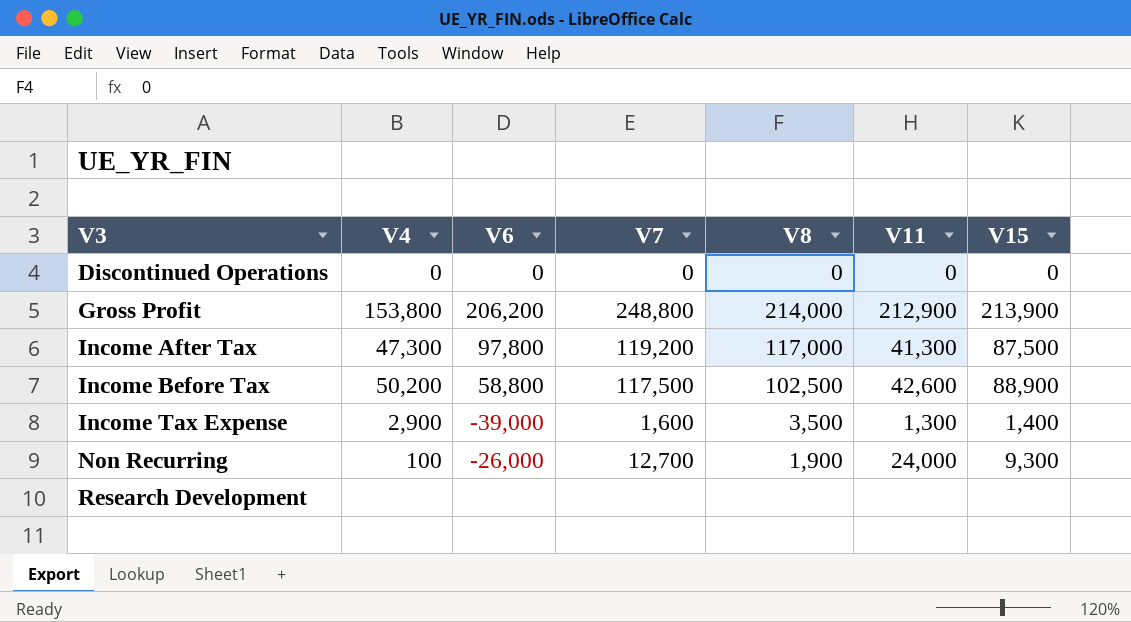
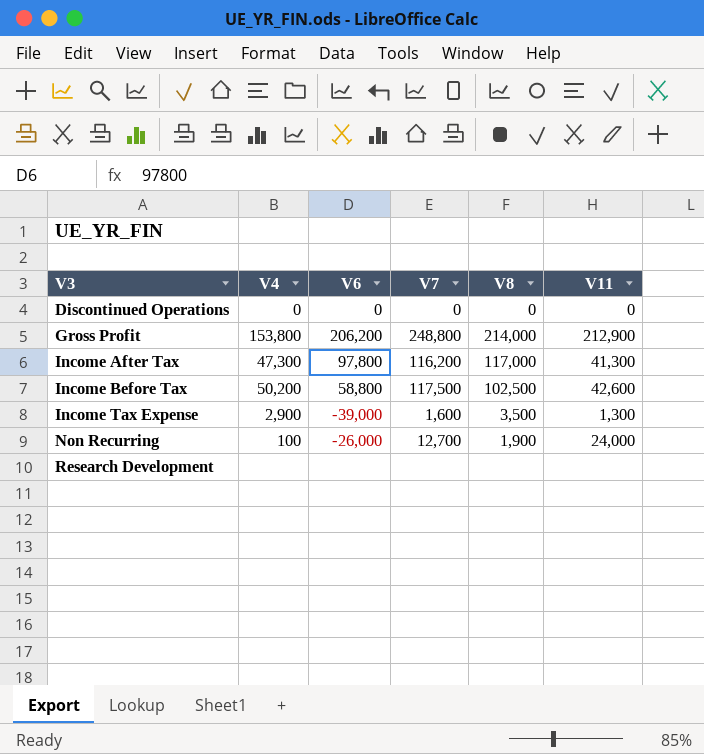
column V15 | position: 7 -> none
Income After Tax | V7: 119,200 -> 116,200

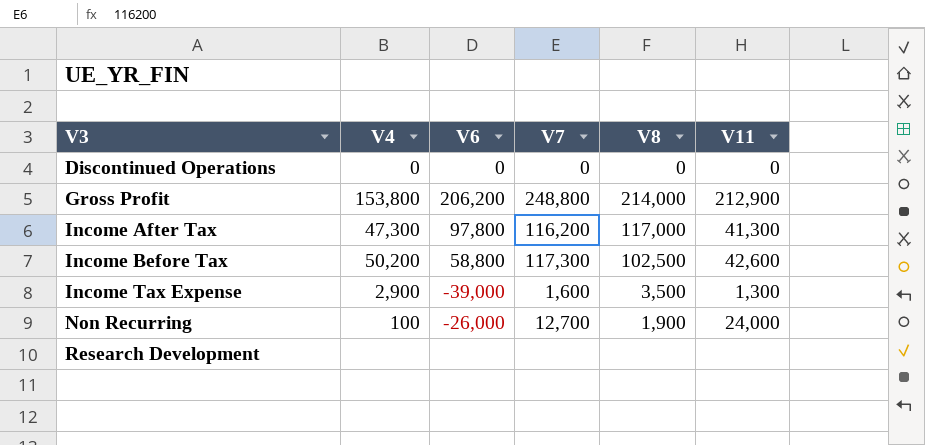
Income Before Tax | V7: 117,500 -> 117,300

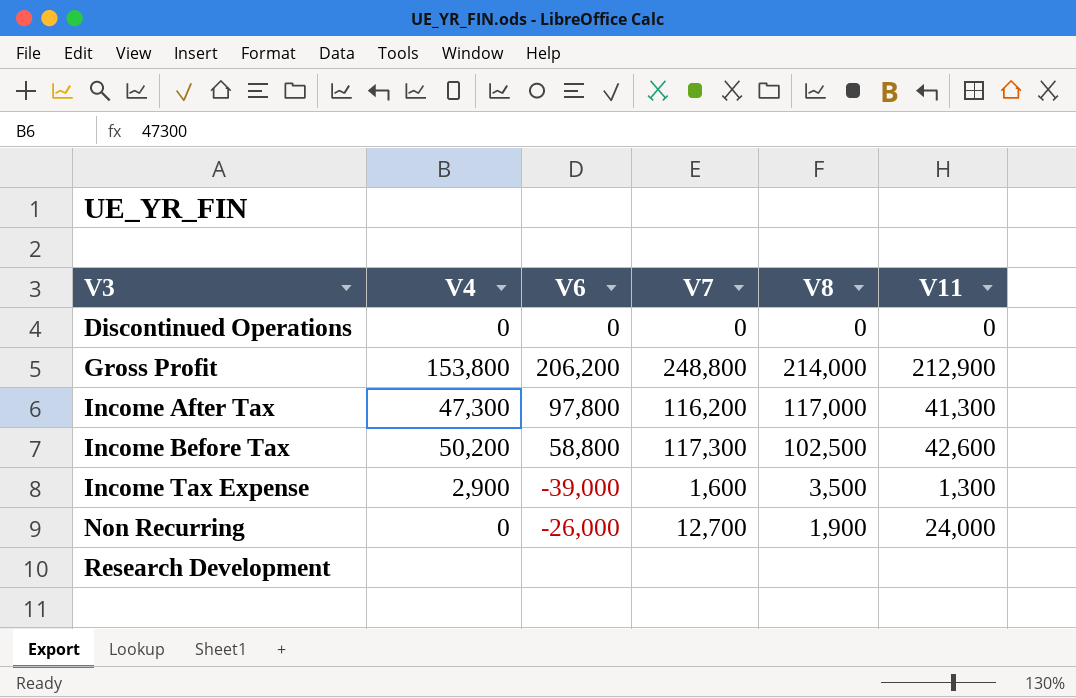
Non Recurring | V4: 100 -> 0

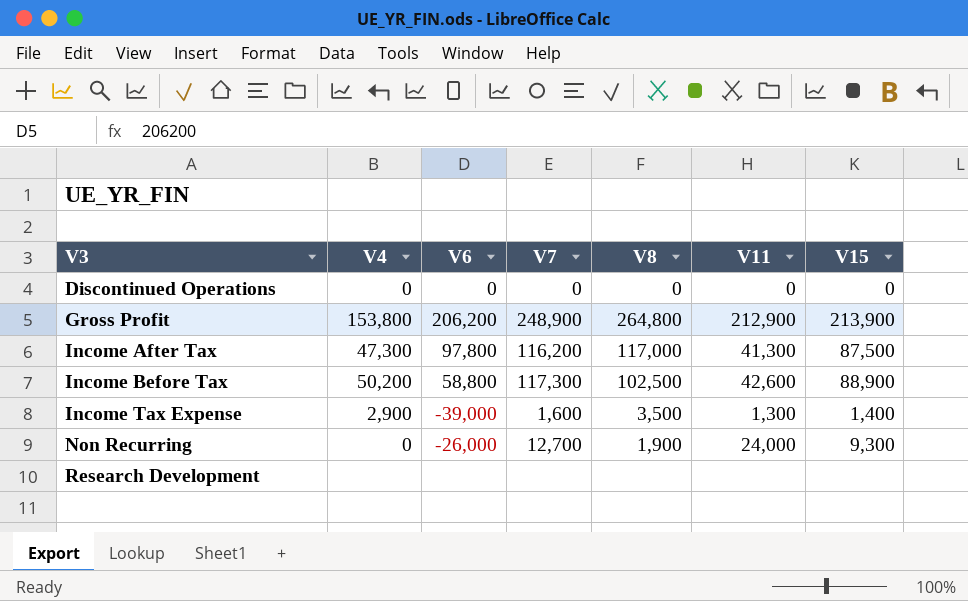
column V15 | position: none -> 7
Gross Profit | V7: 248,800 -> 248,900
Gross Profit | V8: 214,000 -> 264,800

